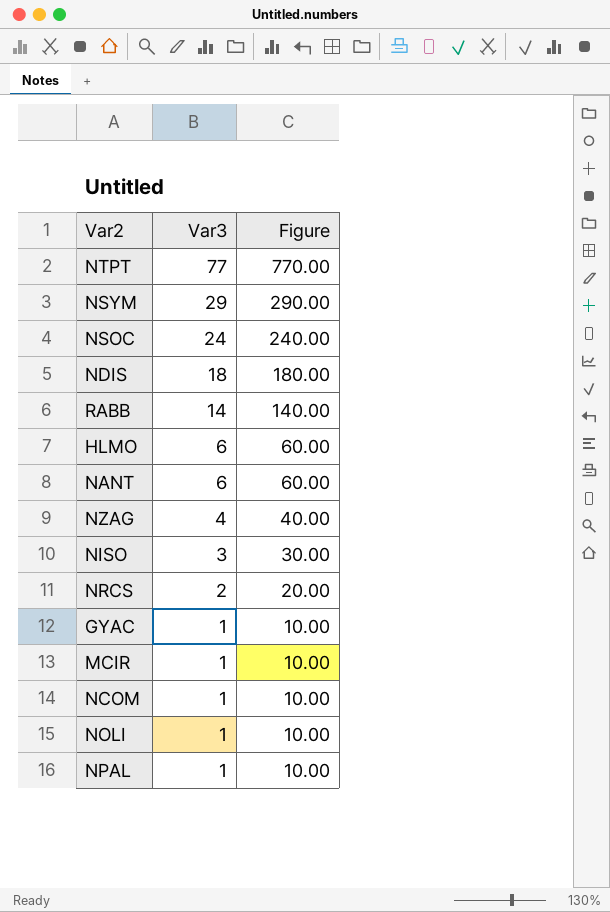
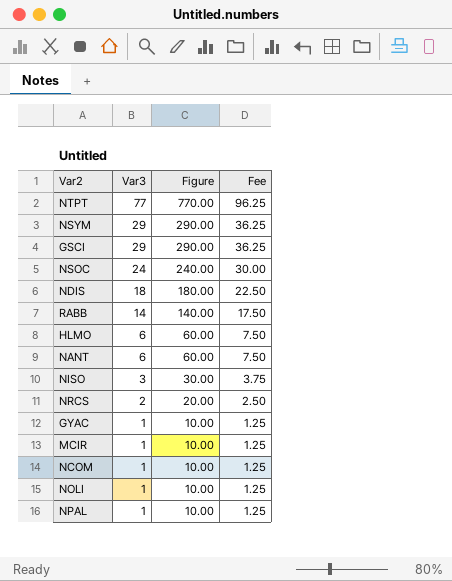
column Fee | formula: none -> [Var3] * 1.25
row NZAG: 4 | 40.00 -> none
row GSCI: none -> 29 | 290.00 | 36.25

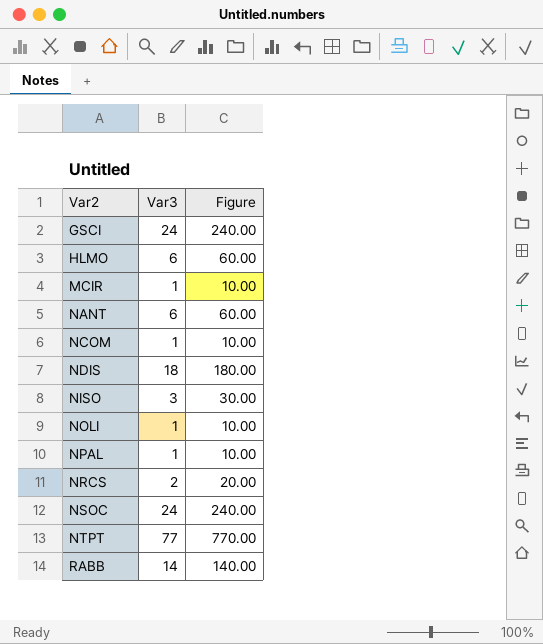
row order: Var3 descending -> Var2 ascending
column Fee | formula: [Var3] * 1.25 -> none
row NSYM: 29 | 290.00 | 36.25 -> none
row GYAC: 1 | 10.00 | 1.25 -> none
GSCI | Var3: 29 -> 24
GSCI | Figure: 290.00 -> 240.00

